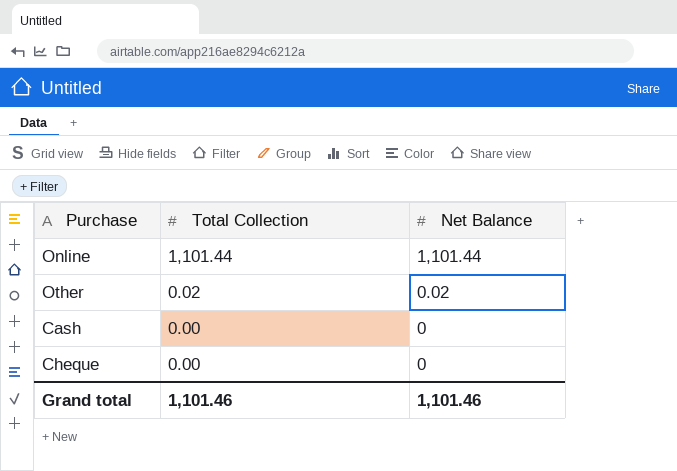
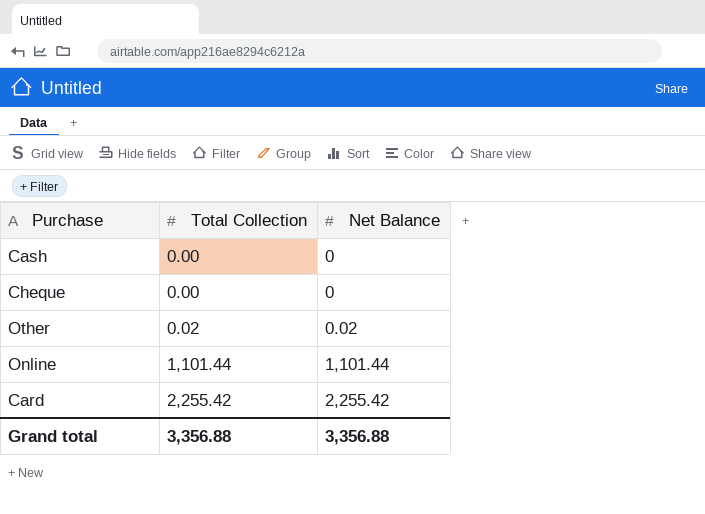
row order: Total Collection descending -> Total Collection ascending
row Card: none -> 2,255.42 | 2,255.42
Grand total | Total Collection: 1,101.46 -> 3,356.88
Grand total | Net Balance: 1,101.46 -> 3,356.88

